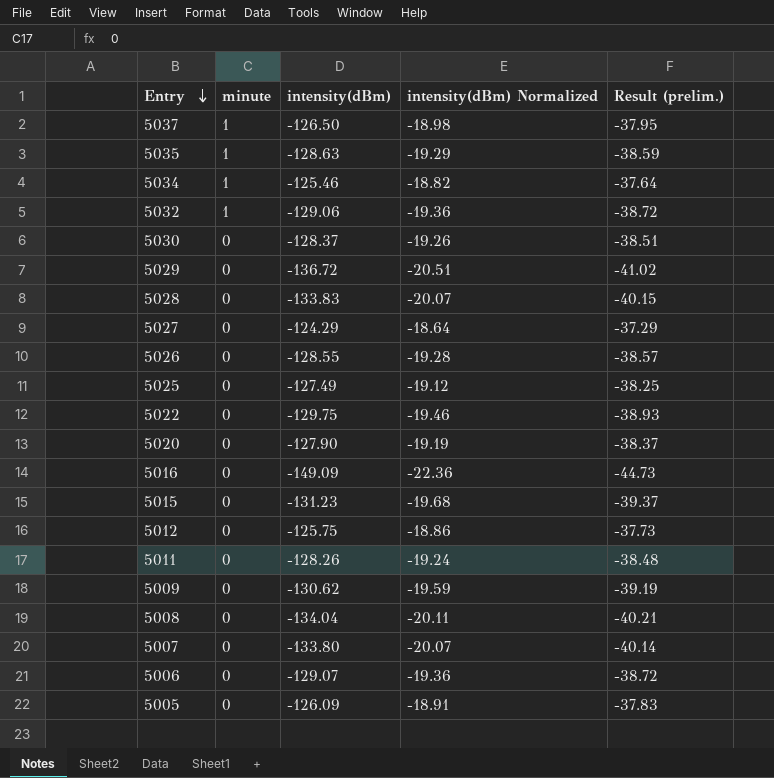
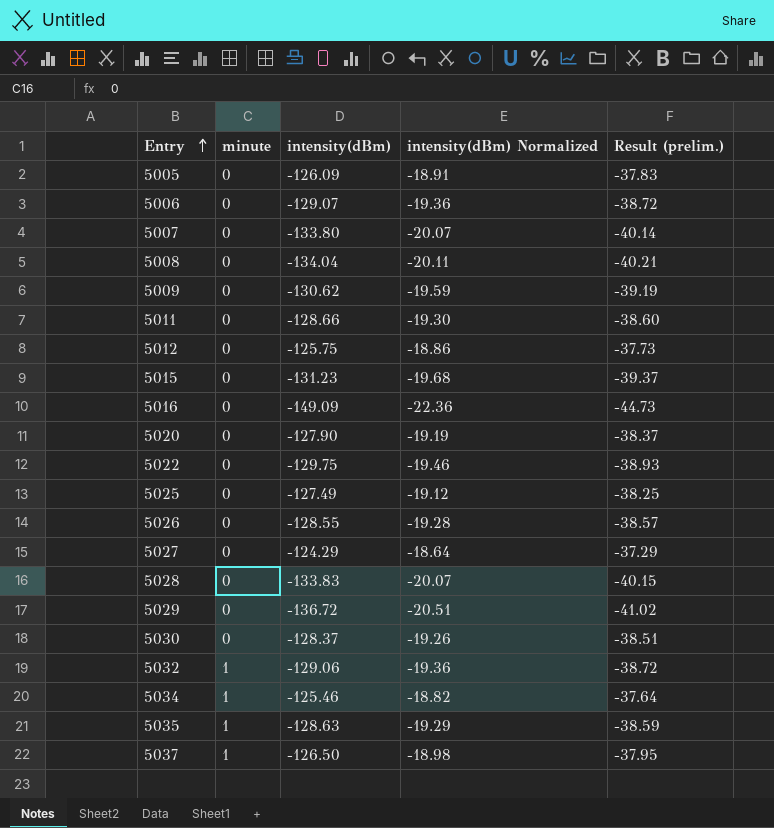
row order: Entry descending -> Entry ascending
5011 | intensity(dBm): -128.26 -> -128.66
5011 | intensity(dBm) Normalized: -19.24 -> -19.30
5011 | Result (prelim.): -38.48 -> -38.60

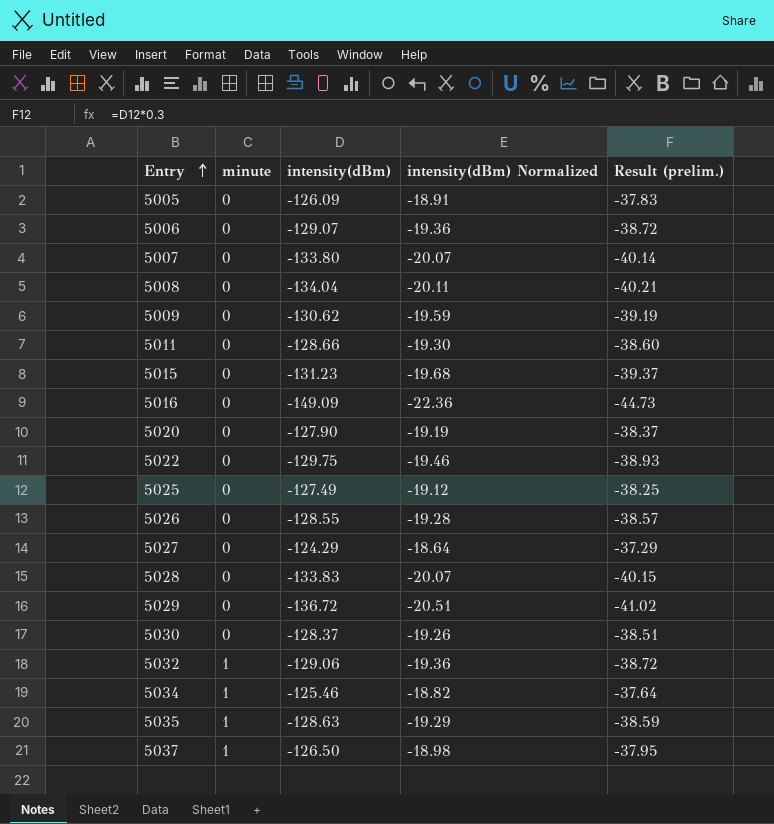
row 5012: 0 | -125.75 | -18.86 | -37.73 -> none

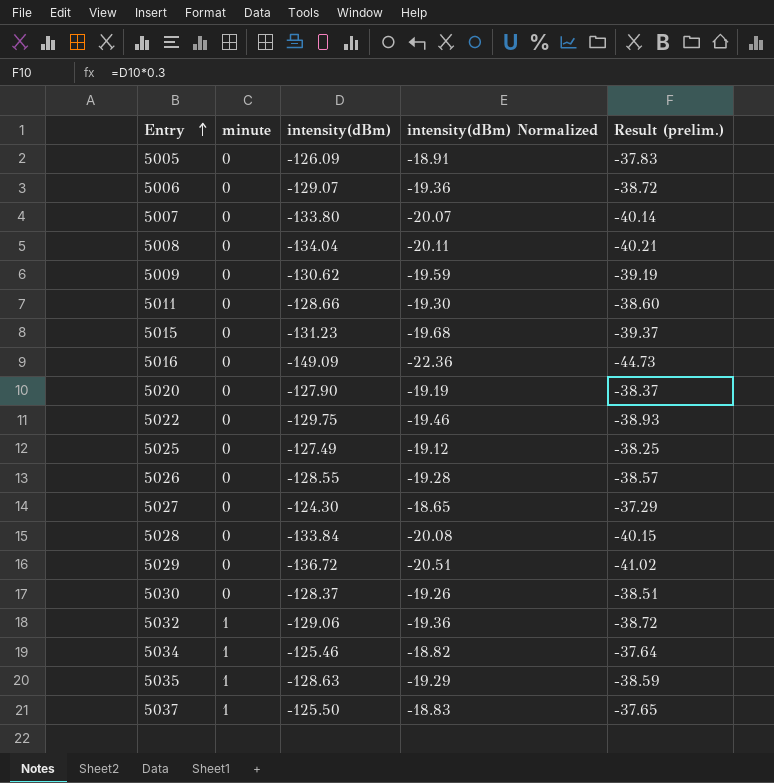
5027 | intensity(dBm): -124.29 -> -124.30
5027 | intensity(dBm) Normalized: -18.64 -> -18.65
5028 | intensity(dBm): -133.83 -> -133.84
5028 | intensity(dBm) Normalized: -20.07 -> -20.08
5037 | intensity(dBm): -126.50 -> -125.50
5037 | intensity(dBm) Normalized: -18.98 -> -18.83
5037 | Result (prelim.): -37.95 -> -37.65

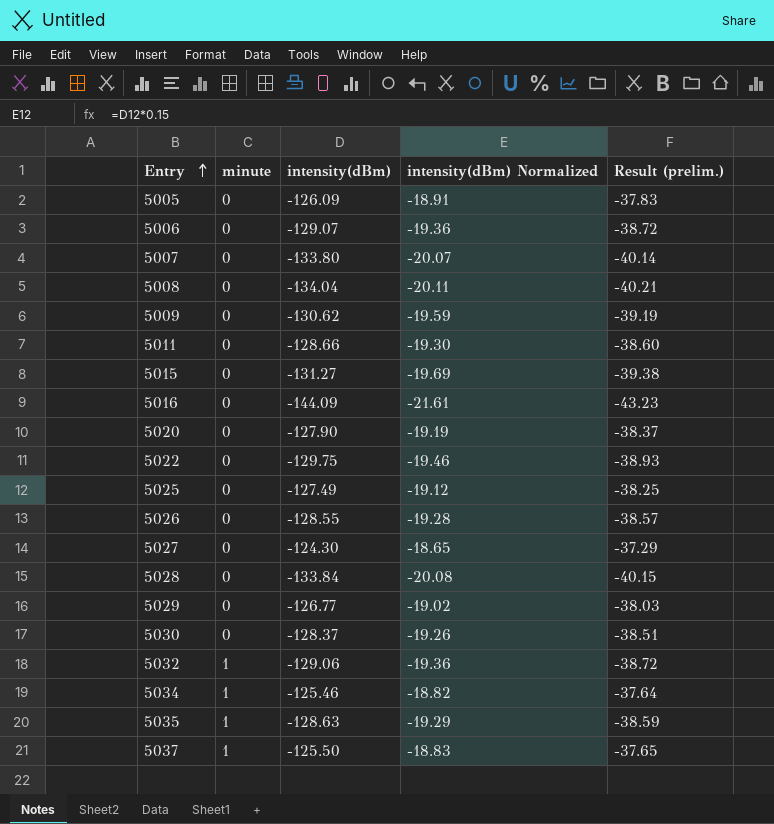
5015 | intensity(dBm): -131.23 -> -131.27
5015 | intensity(dBm) Normalized: -19.68 -> -19.69
5015 | Result (prelim.): -39.37 -> -39.38
5016 | intensity(dBm): -149.09 -> -144.09
5016 | intensity(dBm) Normalized: -22.36 -> -21.61
5016 | Result (prelim.): -44.73 -> -43.23
5029 | intensity(dBm): -136.72 -> -126.77
5029 | intensity(dBm) Normalized: -20.51 -> -19.02
5029 | Result (prelim.): -41.02 -> -38.03

